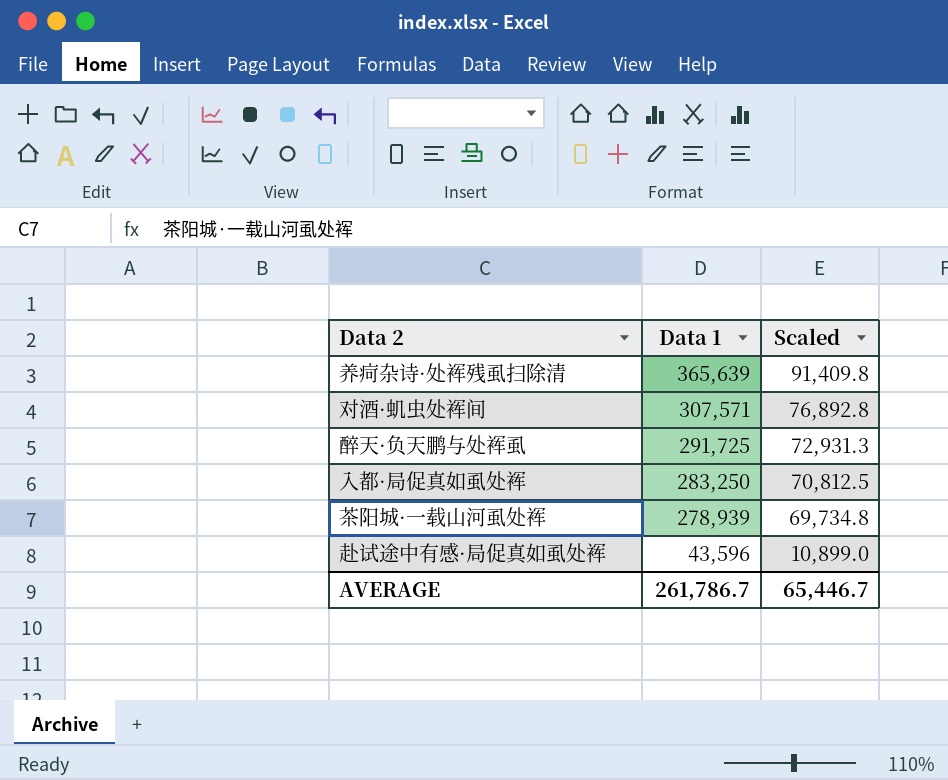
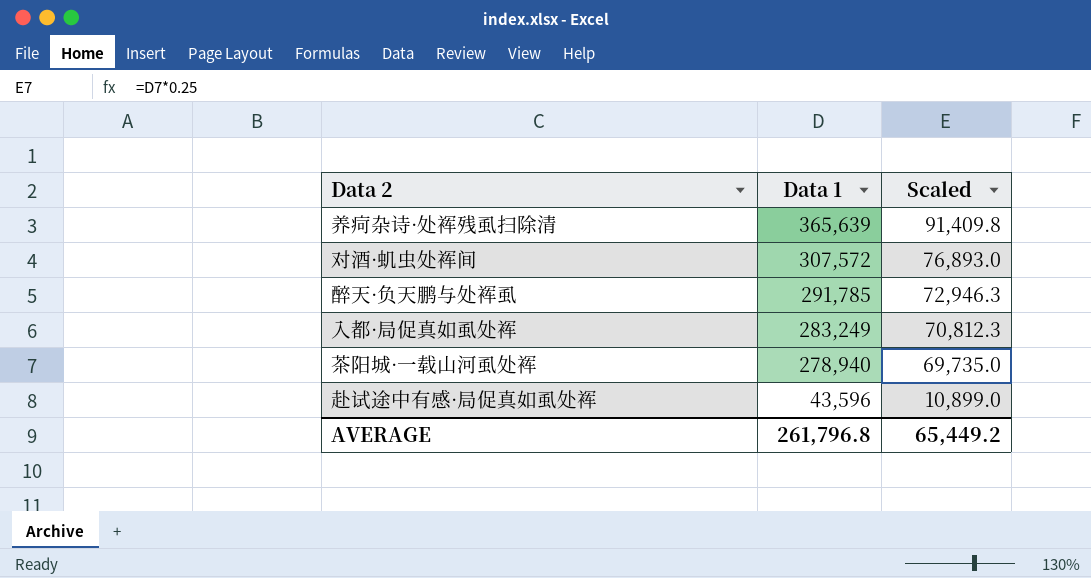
对酒·虮虫处裈间 | Data 1: 307,571 -> 307,572
对酒·虮虫处裈间 | Scaled: 76,892.8 -> 76,893.0
醉天·负天鹏与处裈虱 | Data 1: 291,725 -> 291,785
醉天·负天鹏与处裈虱 | Scaled: 72,931.3 -> 72,946.3
入都·局促真如虱处裈 | Data 1: 283,250 -> 283,249
入都·局促真如虱处裈 | Scaled: 70,812.5 -> 70,812.3
茶阳城·一载山河虱处裈 | Data 1: 278,939 -> 278,940
茶阳城·一载山河虱处裈 | Scaled: 69,734.8 -> 69,735.0
AVERAGE | Data 1: 261,786.7 -> 261,796.8
AVERAGE | Scaled: 65,446.7 -> 65,449.2

